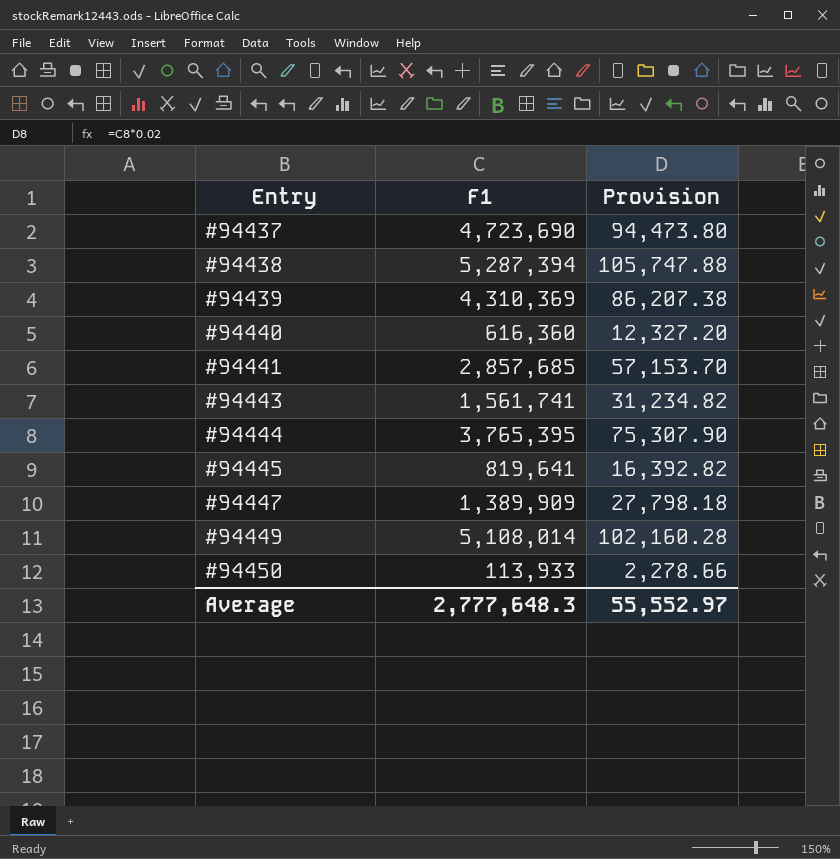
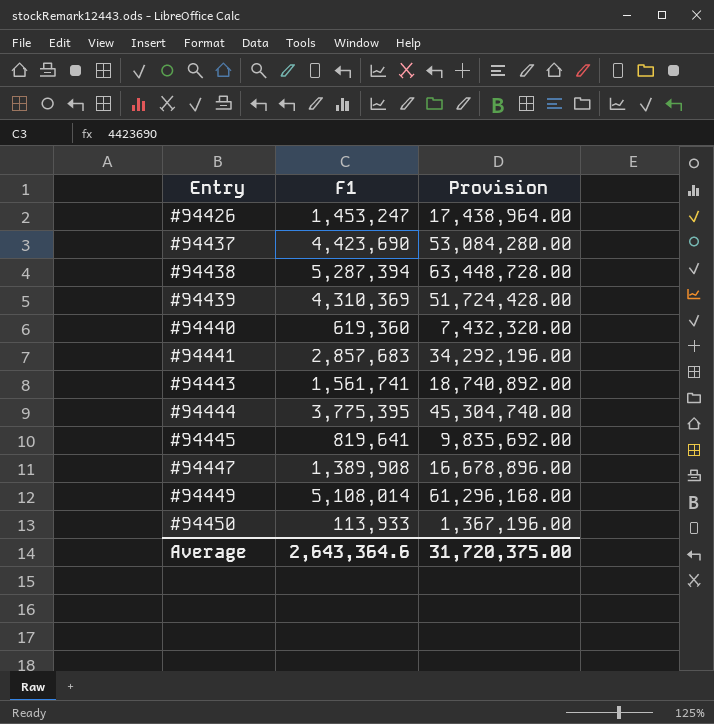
column Provision | formula: [F1] * 0.02 -> [F1] * 12
row #94426: none -> 1,453,247 | 17,438,964.00
#94437 | F1: 4,723,690 -> 4,423,690
#94440 | F1: 616,360 -> 619,360
#94441 | F1: 2,857,685 -> 2,857,683
#94444 | F1: 3,765,395 -> 3,775,395
#94447 | F1: 1,389,909 -> 1,389,908
Average | F1: 2,777,648.3 -> 2,643,364.6
Average | Provision: 55,552.97 -> 31,720,375.00

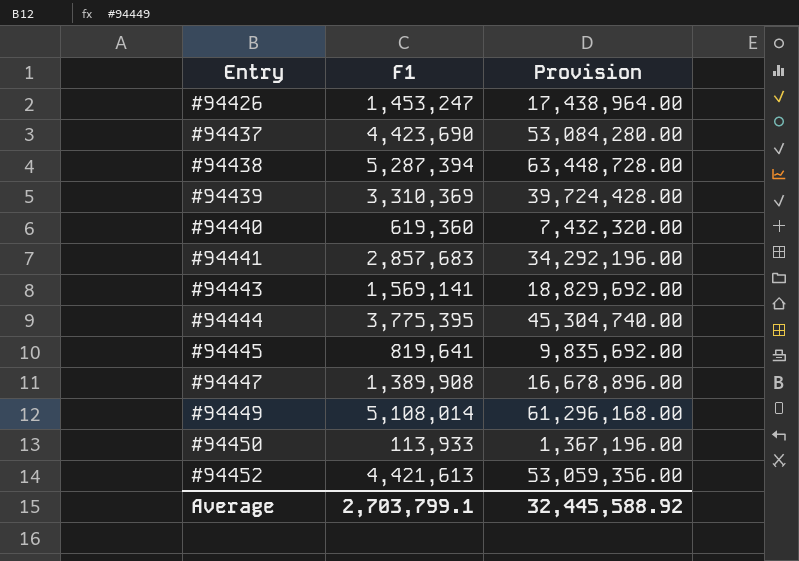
#94439 | F1: 4,310,369 -> 3,310,369
#94439 | Provision: 51,724,428.00 -> 39,724,428.00
#94443 | F1: 1,561,741 -> 1,569,141
#94443 | Provision: 18,740,892.00 -> 18,829,692.00
row #94452: none -> 4,421,613 | 53,059,356.00
Average | F1: 2,643,364.6 -> 2,703,799.1
Average | Provision: 31,720,375.00 -> 32,445,588.92

